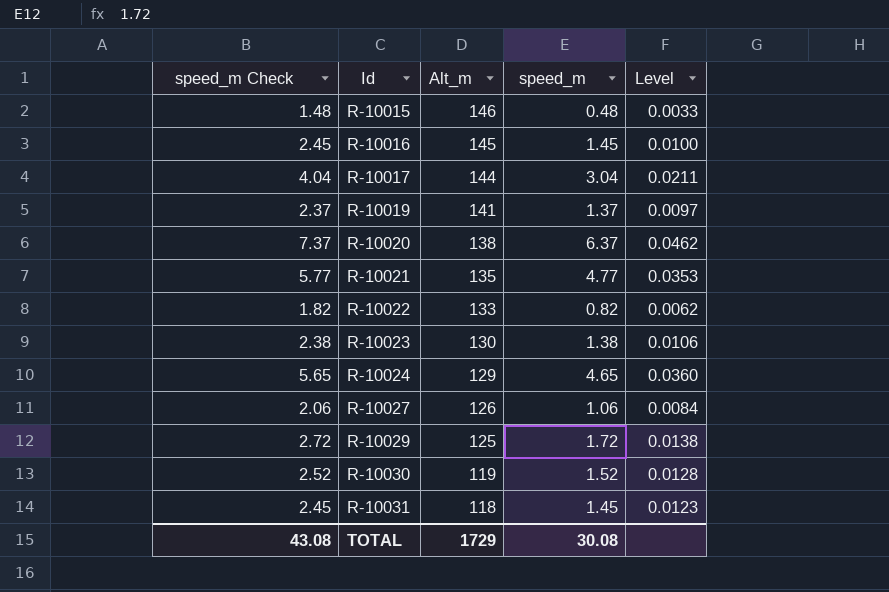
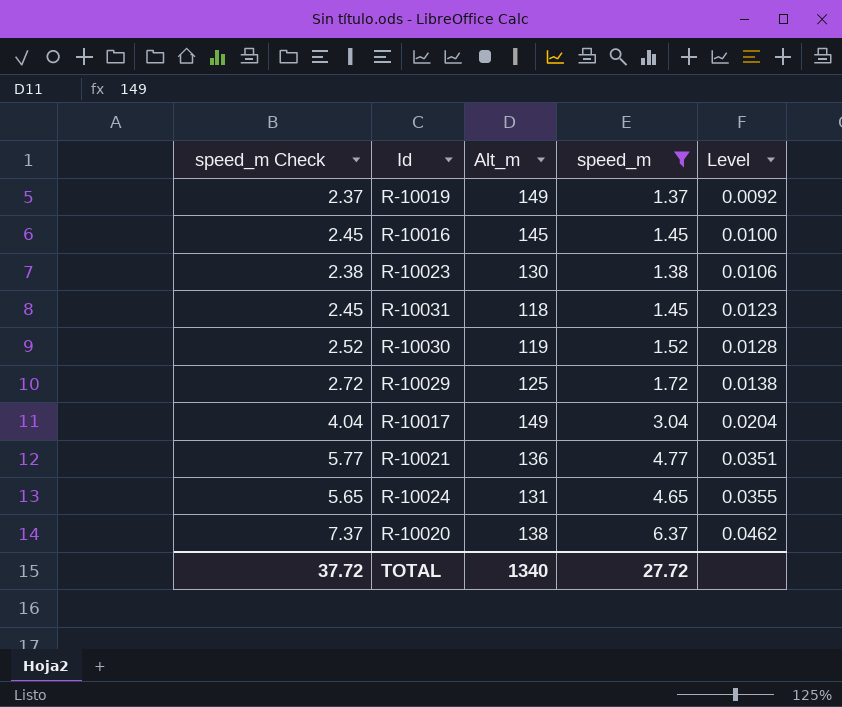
filter: none -> speed_m >= 1.37
row order: Id ascending -> Level ascending
R-10019 | Alt_m: 141 -> 149
R-10019 | Level: 0.0097 -> 0.0092
R-10017 | Alt_m: 144 -> 149
R-10017 | Level: 0.0211 -> 0.0204
R-10021 | Alt_m: 135 -> 136
R-10021 | Level: 0.0353 -> 0.0351
R-10024 | Alt_m: 129 -> 131
R-10024 | Level: 0.0360 -> 0.0355
TOTAL | speed_m Check: 43.08 -> 37.72
TOTAL | Alt_m: 1729 -> 1340
TOTAL | speed_m: 30.08 -> 27.72

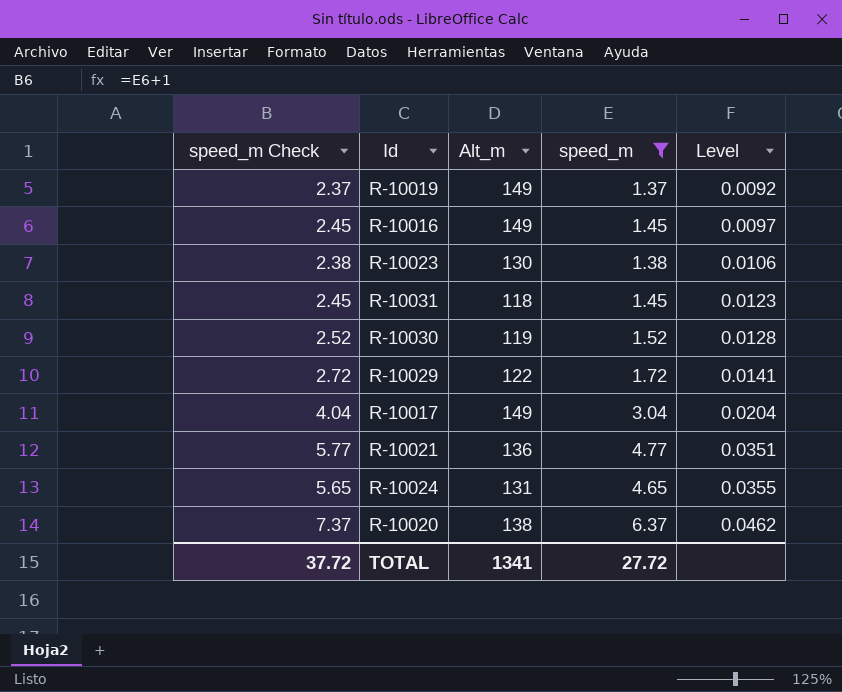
R-10016 | Alt_m: 145 -> 149
R-10016 | Level: 0.0100 -> 0.0097
R-10029 | Alt_m: 125 -> 122
R-10029 | Level: 0.0138 -> 0.0141
TOTAL | Alt_m: 1340 -> 1341

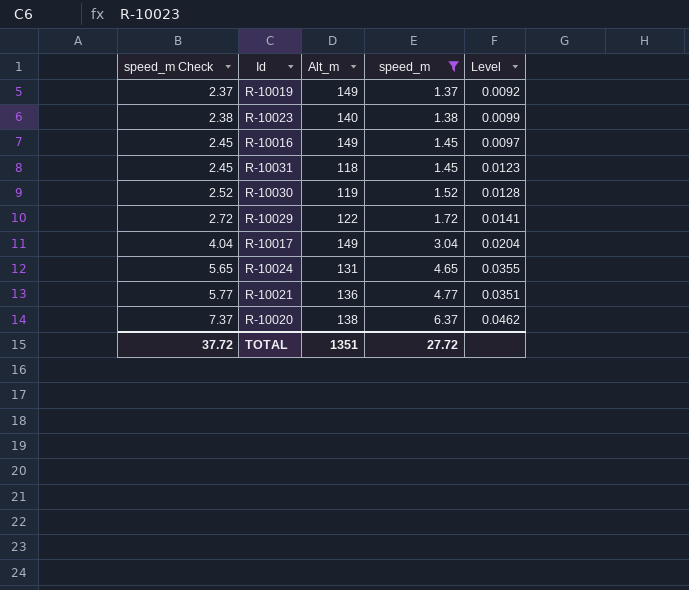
row order: Level ascending -> speed_m Check ascending
R-10023 | Alt_m: 130 -> 140
R-10023 | Level: 0.0106 -> 0.0099
TOTAL | Alt_m: 1341 -> 1351

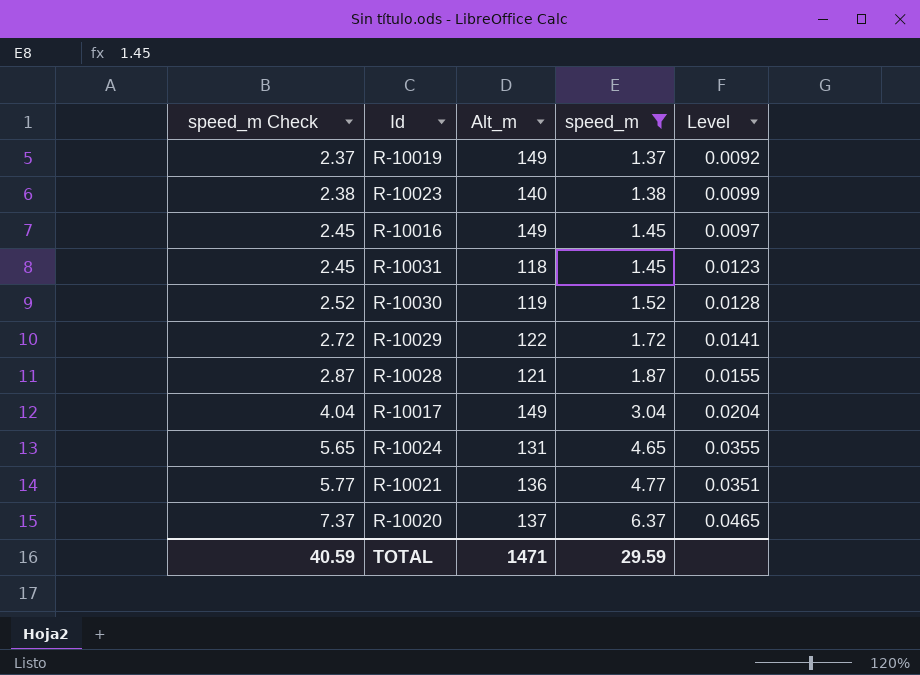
row R-10028: none -> 2.87 | 121 | 1.87 | 0.0155
R-10020 | Alt_m: 138 -> 137
R-10020 | Level: 0.0462 -> 0.0465
TOTAL | speed_m Check: 37.72 -> 40.59
TOTAL | Alt_m: 1351 -> 1471
TOTAL | speed_m: 27.72 -> 29.59

